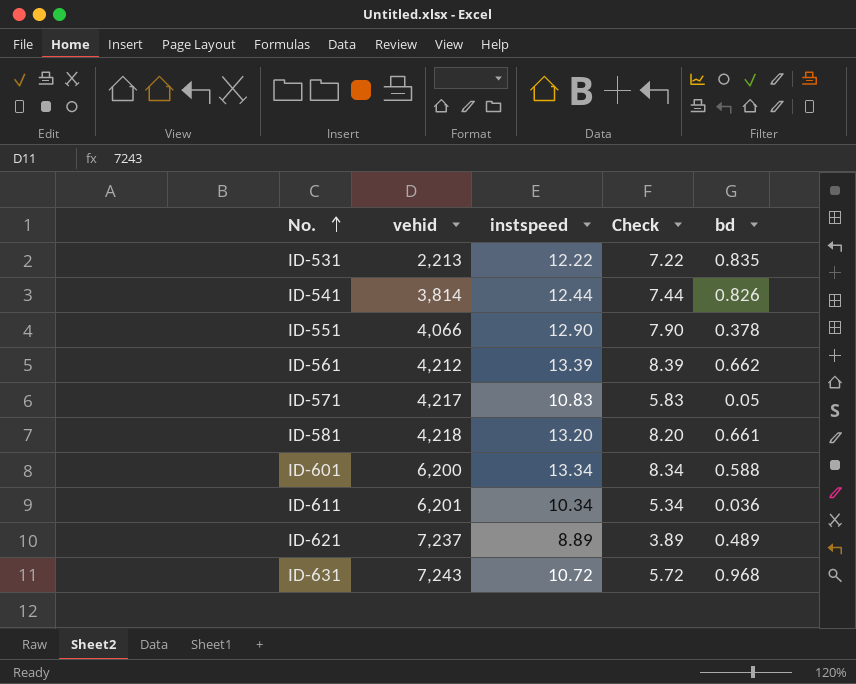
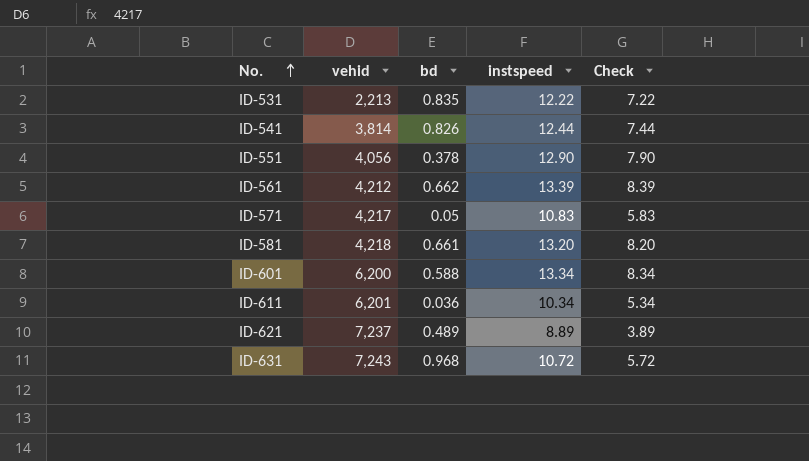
column bd | position: 5 -> 3
ID-551 | vehid: 4,066 -> 4,056

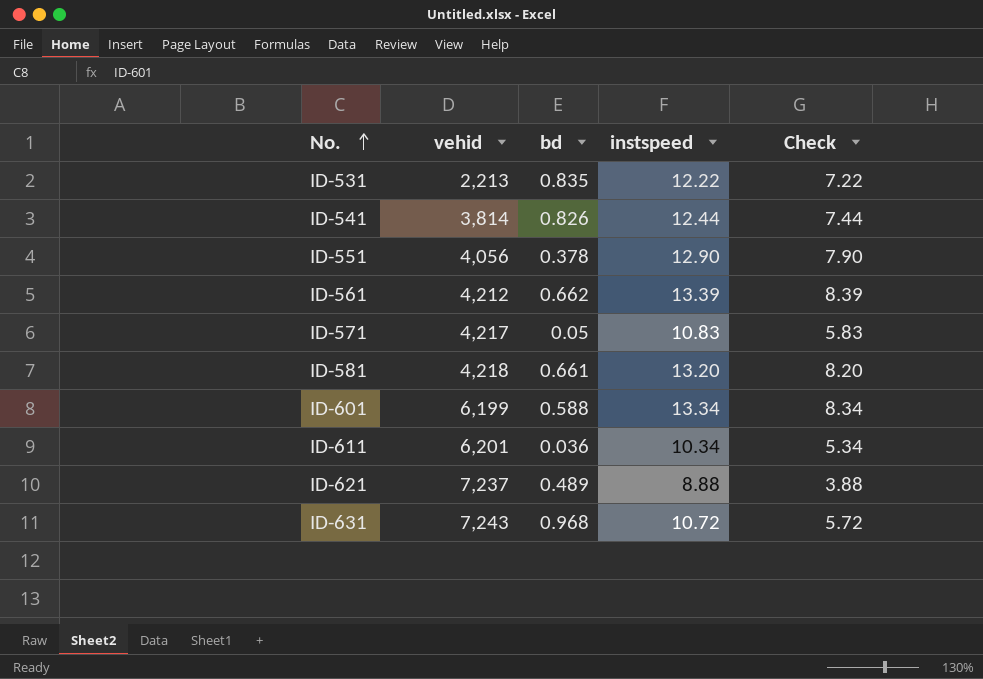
ID-601 | vehid: 6,200 -> 6,199
ID-621 | instspeed: 8.89 -> 8.88
ID-621 | Check: 3.89 -> 3.88

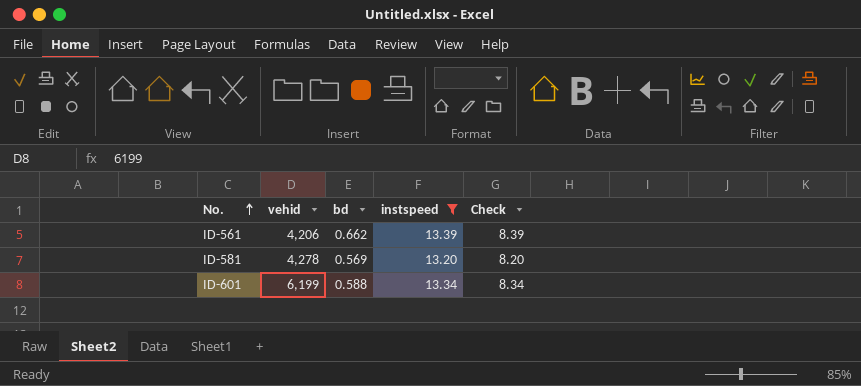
filter: none -> instspeed >= 13.20
ID-561 | vehid: 4,212 -> 4,206
ID-581 | vehid: 4,218 -> 4,278
ID-581 | bd: 0.661 -> 0.569

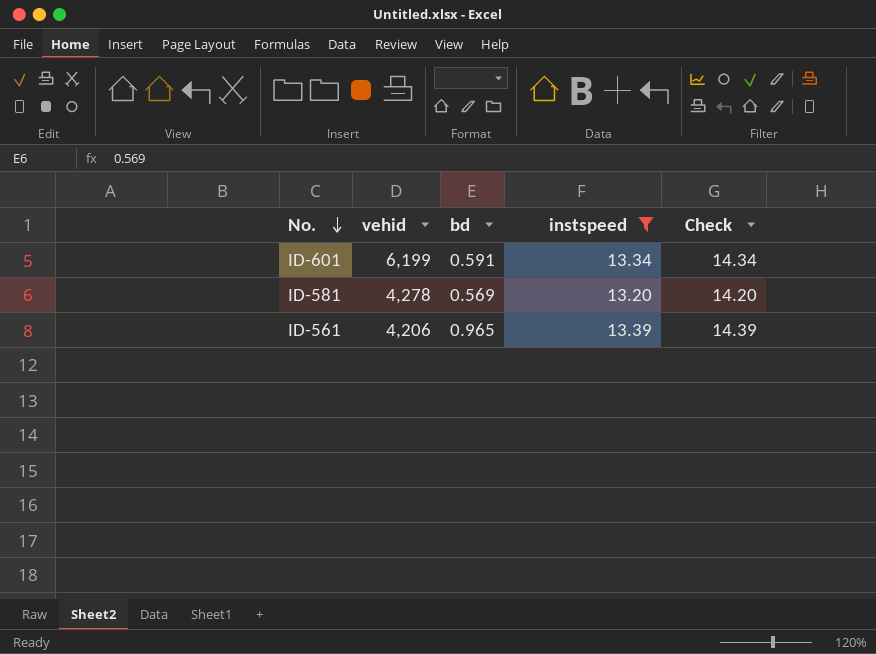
row order: No. ascending -> No. descending
column Check | formula: [instspeed] - 5 -> [instspeed] + 1
ID-601 | bd: 0.588 -> 0.591
ID-561 | bd: 0.662 -> 0.965

